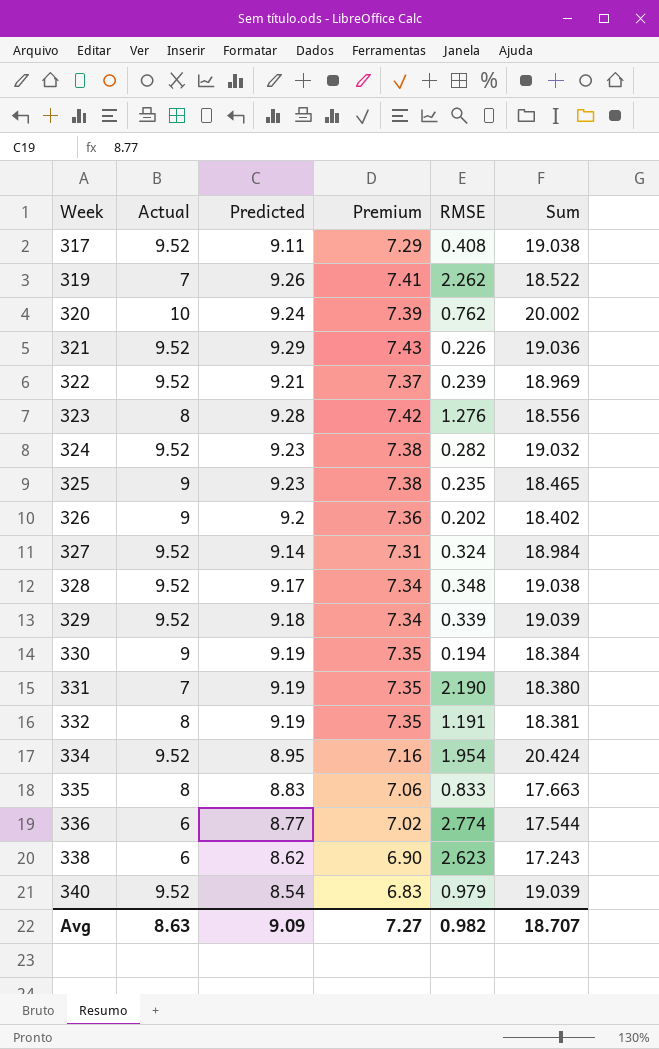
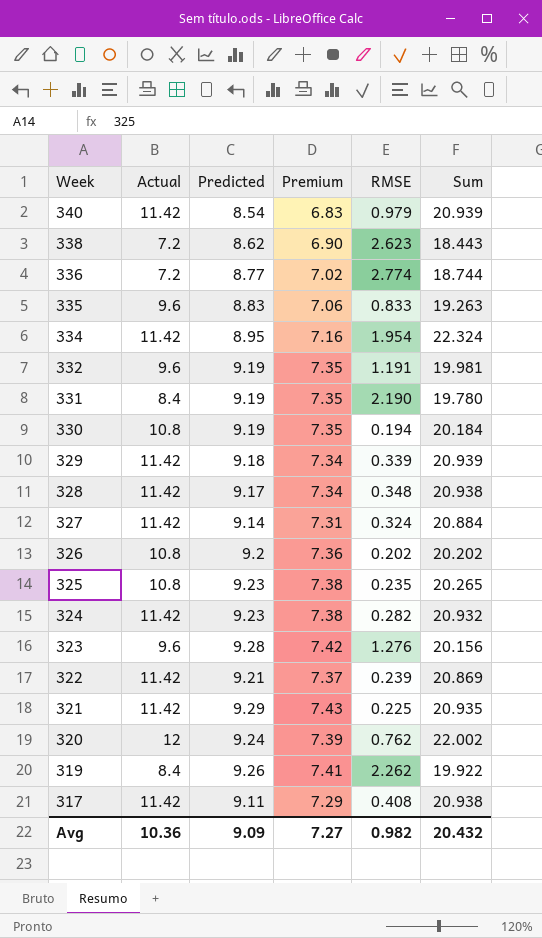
row order: Week ascending -> Week descending
340 | Actual: 9.52 -> 11.42
340 | Sum: 19.039 -> 20.939
338 | Actual: 6 -> 7.2
338 | Sum: 17.243 -> 18.443
336 | Actual: 6 -> 7.2
336 | Sum: 17.544 -> 18.744
335 | Actual: 8 -> 9.6
335 | Sum: 17.663 -> 19.263
334 | Actual: 9.52 -> 11.42
334 | Sum: 20.424 -> 22.324
332 | Actual: 8 -> 9.6
332 | Sum: 18.381 -> 19.981
331 | Actual: 7 -> 8.4
331 | Sum: 18.380 -> 19.780
330 | Actual: 9 -> 10.8
330 | Sum: 18.384 -> 20.184
329 | Actual: 9.52 -> 11.42
329 | Sum: 19.039 -> 20.939
328 | Actual: 9.52 -> 11.42
328 | Sum: 19.038 -> 20.938
327 | Actual: 9.52 -> 11.42
327 | Sum: 18.984 -> 20.884
326 | Actual: 9 -> 10.8
326 | Sum: 18.402 -> 20.202
325 | Actual: 9 -> 10.8
325 | Sum: 18.465 -> 20.265
324 | Actual: 9.52 -> 11.42
324 | Sum: 19.032 -> 20.932
323 | Actual: 8 -> 9.6
323 | Sum: 18.556 -> 20.156
322 | Actual: 9.52 -> 11.42
322 | Sum: 18.969 -> 20.869
321 | Actual: 9.52 -> 11.42
321 | RMSE: 0.226 -> 0.225
321 | Sum: 19.036 -> 20.935
320 | Actual: 10 -> 12
320 | Sum: 20.002 -> 22.002
319 | Actual: 7 -> 8.4
319 | Sum: 18.522 -> 19.922
317 | Actual: 9.52 -> 11.42
317 | Sum: 19.038 -> 20.938
Avg | Actual: 8.63 -> 10.36
Avg | Sum: 18.707 -> 20.432

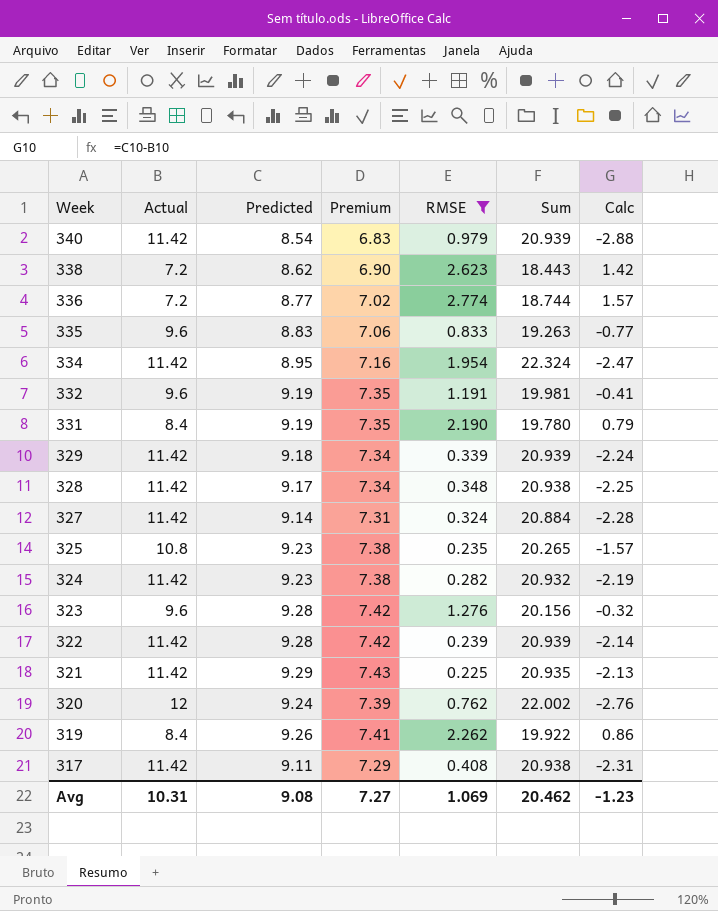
filter: none -> RMSE >= 0.225
column Calc | formula: none -> [Predicted] - [Actual]
322 | Predicted: 9.21 -> 9.28
322 | Premium: 7.37 -> 7.42
322 | Sum: 20.869 -> 20.939
Avg | Actual: 10.36 -> 10.31
Avg | Predicted: 9.09 -> 9.08
Avg | RMSE: 0.982 -> 1.069
Avg | Sum: 20.432 -> 20.462

